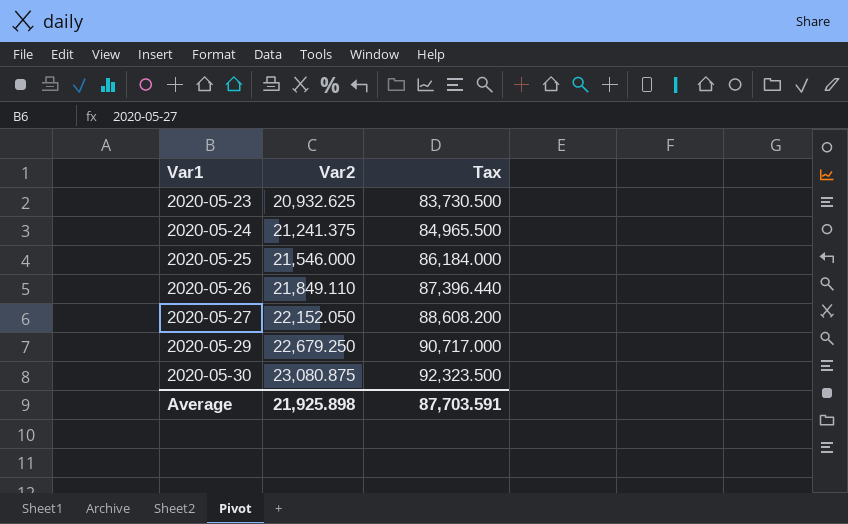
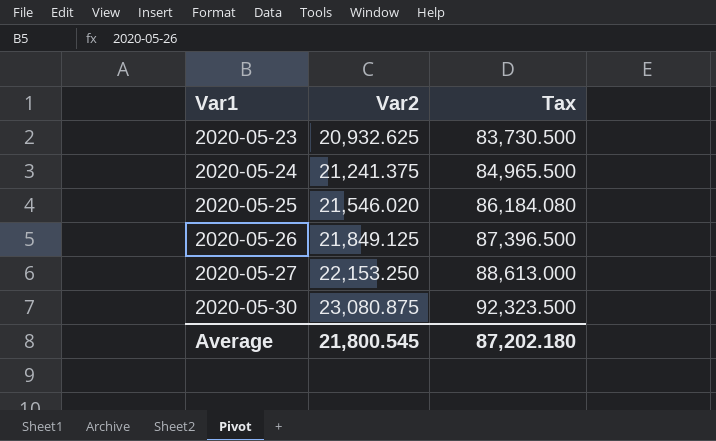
row 2020-05-29: 22,679.250 | 90,717.000 -> none
2020-05-25 | Var2: 21,546.000 -> 21,546.020
2020-05-25 | Tax: 86,184.000 -> 86,184.080
2020-05-26 | Var2: 21,849.110 -> 21,849.125
2020-05-26 | Tax: 87,396.440 -> 87,396.500
2020-05-27 | Var2: 22,152.050 -> 22,153.250
2020-05-27 | Tax: 88,608.200 -> 88,613.000
Average | Var2: 21,925.898 -> 21,800.545
Average | Tax: 87,703.591 -> 87,202.180

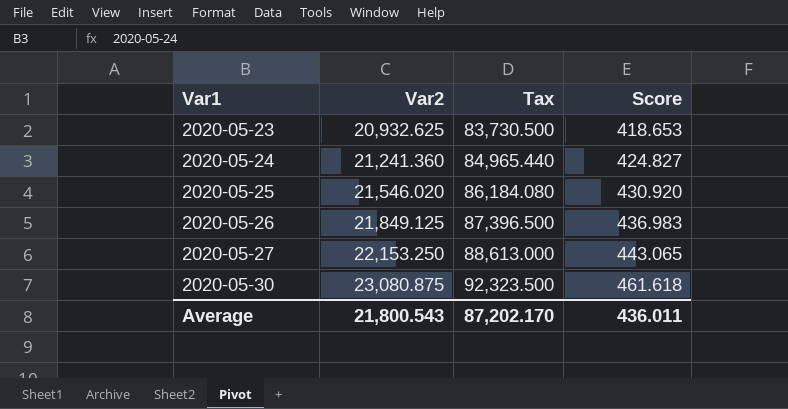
column Score | formula: none -> [Var2] * 0.02
2020-05-24 | Var2: 21,241.375 -> 21,241.360
2020-05-24 | Tax: 84,965.500 -> 84,965.440
Average | Var2: 21,800.545 -> 21,800.543
Average | Tax: 87,202.180 -> 87,202.170

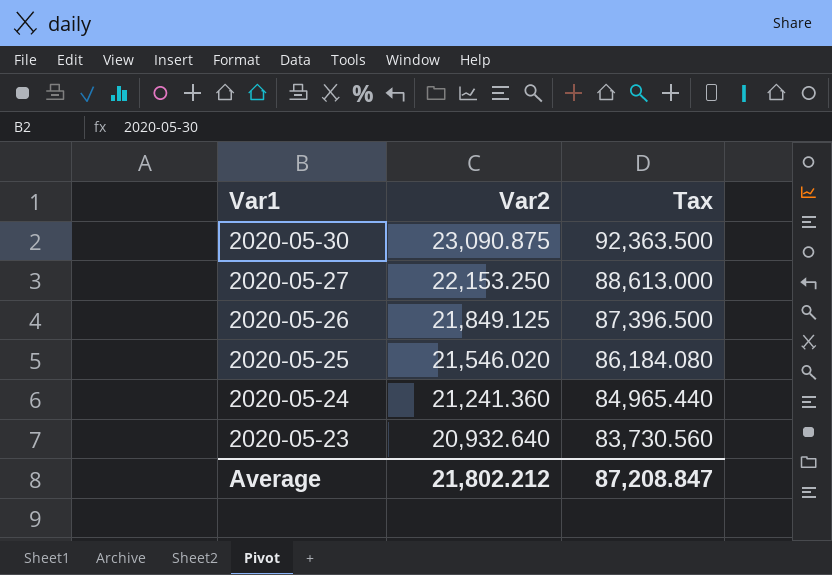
row order: Var1 ascending -> Var1 descending
column Score | formula: [Var2] * 0.02 -> none
2020-05-30 | Var2: 23,080.875 -> 23,090.875
2020-05-30 | Tax: 92,323.500 -> 92,363.500
2020-05-23 | Var2: 20,932.625 -> 20,932.640
2020-05-23 | Tax: 83,730.500 -> 83,730.560
Average | Var2: 21,800.543 -> 21,802.212
Average | Tax: 87,202.170 -> 87,208.847

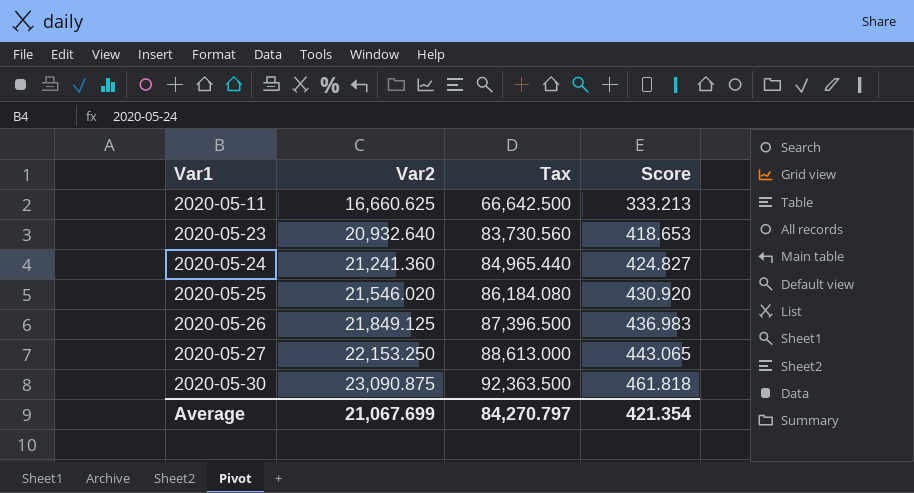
row order: Var1 descending -> Var1 ascending
column Score | formula: none -> [Var2] * 0.02
row 2020-05-11: none -> 16,660.625 | 66,642.500 | 333.213
Average | Var2: 21,802.212 -> 21,067.699
Average | Tax: 87,208.847 -> 84,270.797

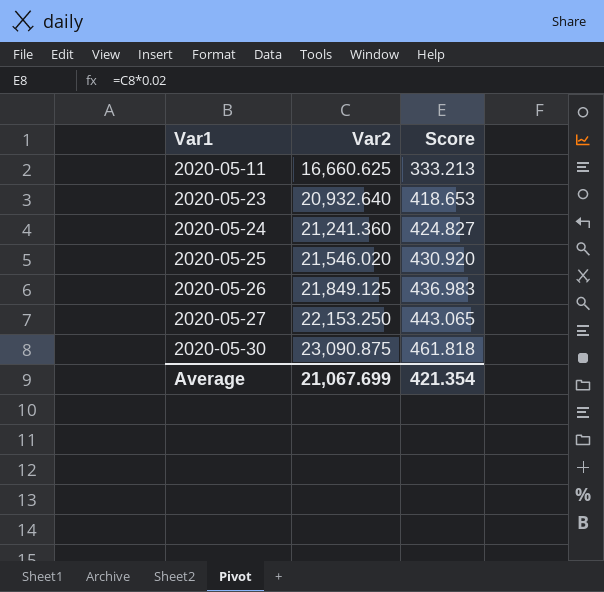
column Tax | formula: [Var2] * 4 -> none

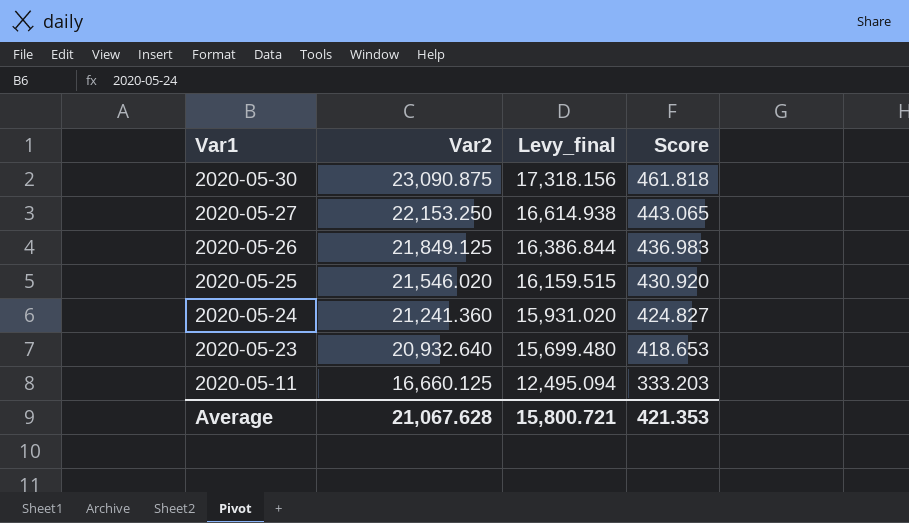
row order: Var1 ascending -> Var1 descending
column Levy_final | formula: none -> [Var2] * 0.75
2020-05-11 | Var2: 16,660.625 -> 16,660.125
2020-05-11 | Score: 333.213 -> 333.203
Average | Var2: 21,067.699 -> 21,067.628
Average | Score: 421.354 -> 421.353

